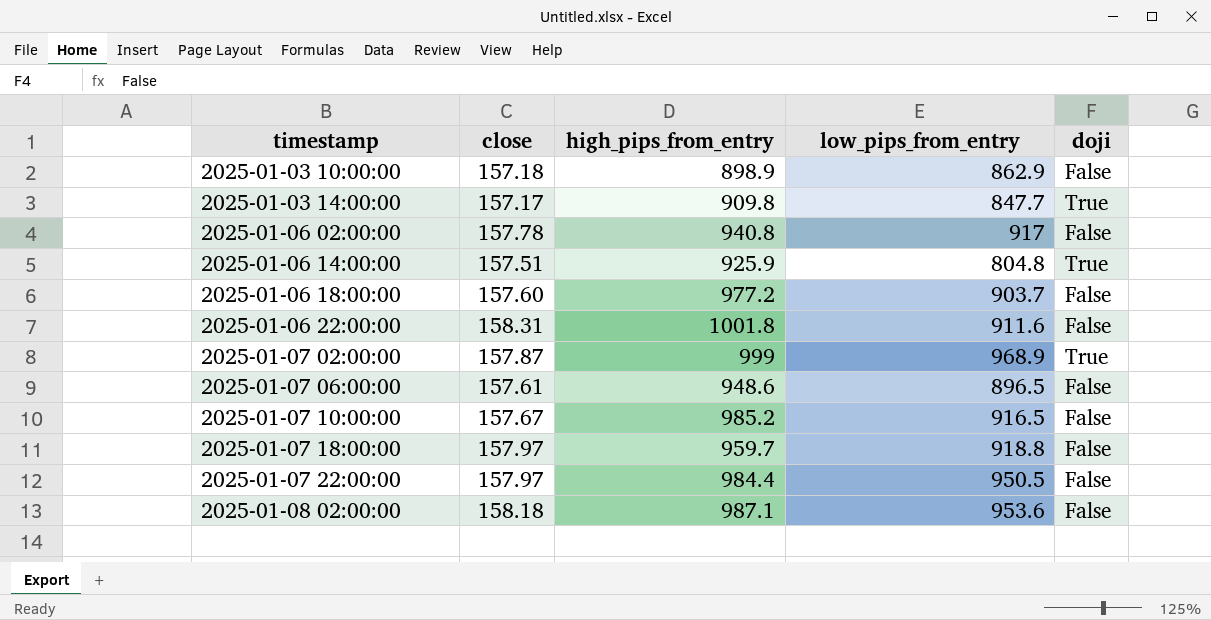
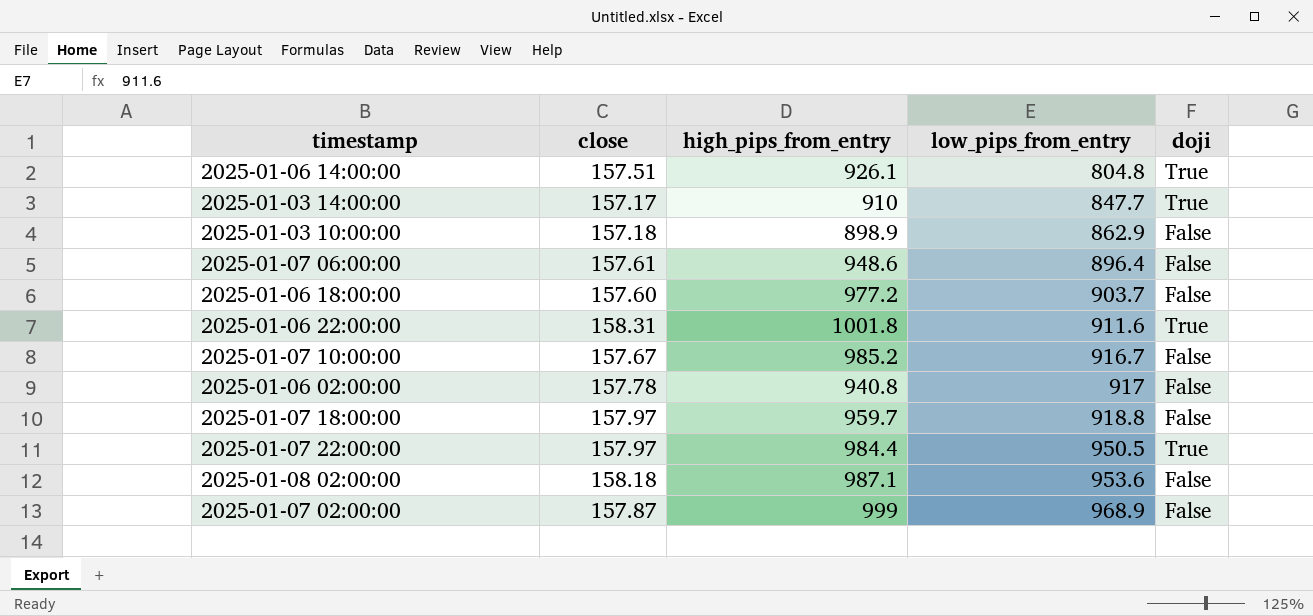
row order: timestamp ascending -> low_pips_from_entry ascending
2025-01-06 14:00:00 | high_pips_from_entry: 925.9 -> 926.1
2025-01-03 14:00:00 | high_pips_from_entry: 909.8 -> 910
2025-01-07 06:00:00 | low_pips_from_entry: 896.5 -> 896.4
2025-01-06 22:00:00 | doji: False -> True
2025-01-07 10:00:00 | low_pips_from_entry: 916.5 -> 916.7
2025-01-07 22:00:00 | doji: False -> True
2025-01-07 02:00:00 | doji: True -> False

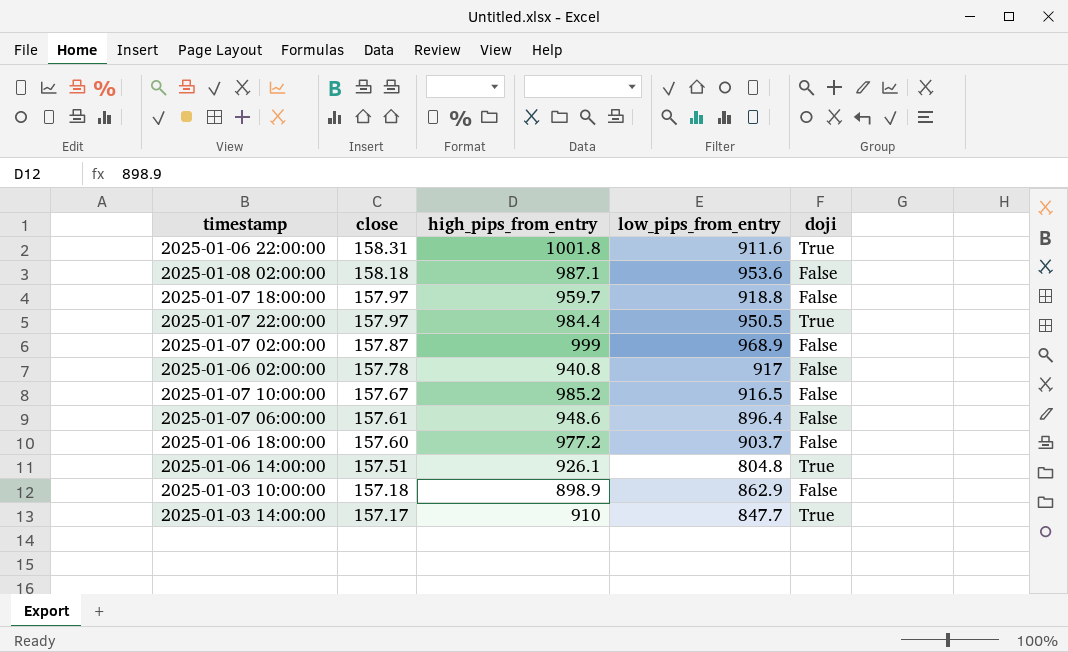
row order: low_pips_from_entry ascending -> close descending
2025-01-07 10:00:00 | low_pips_from_entry: 916.7 -> 916.5

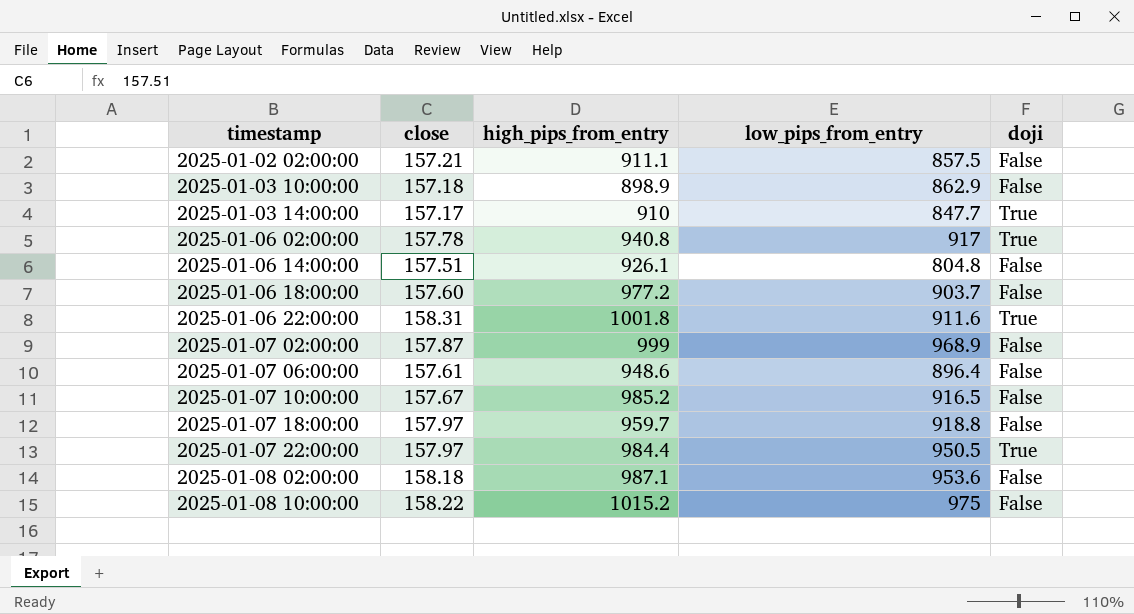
row order: close descending -> timestamp ascending
row 2025-01-02 02:00:00: none -> 157.21 | 911.1 | 857.5 | False
2025-01-06 02:00:00 | doji: False -> True
2025-01-06 14:00:00 | doji: True -> False
row 2025-01-08 10:00:00: none -> 158.22 | 1015.2 | 975 | False

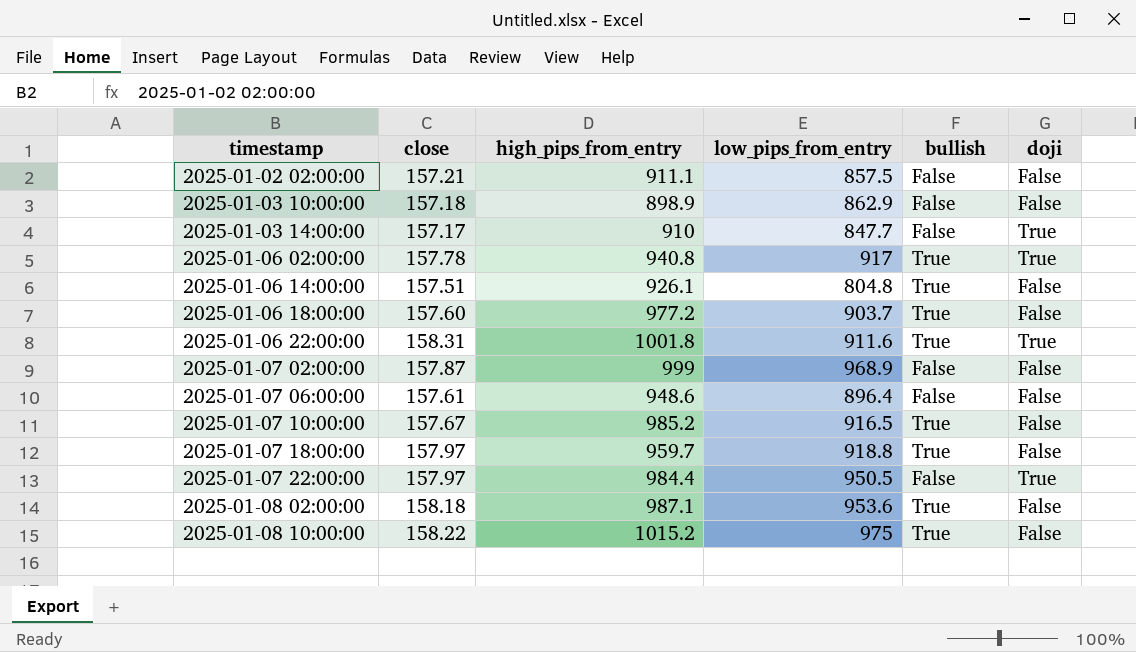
column bullish | position: none -> 5

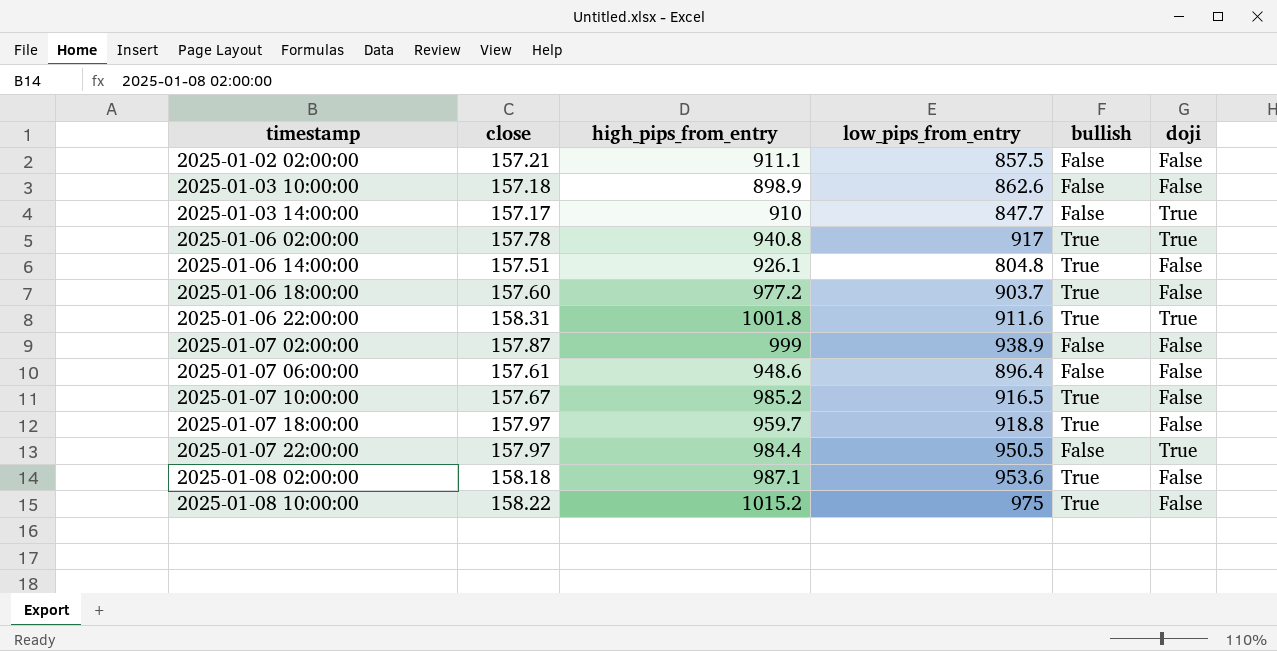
2025-01-03 10:00:00 | low_pips_from_entry: 862.9 -> 862.6
2025-01-07 02:00:00 | low_pips_from_entry: 968.9 -> 938.9

